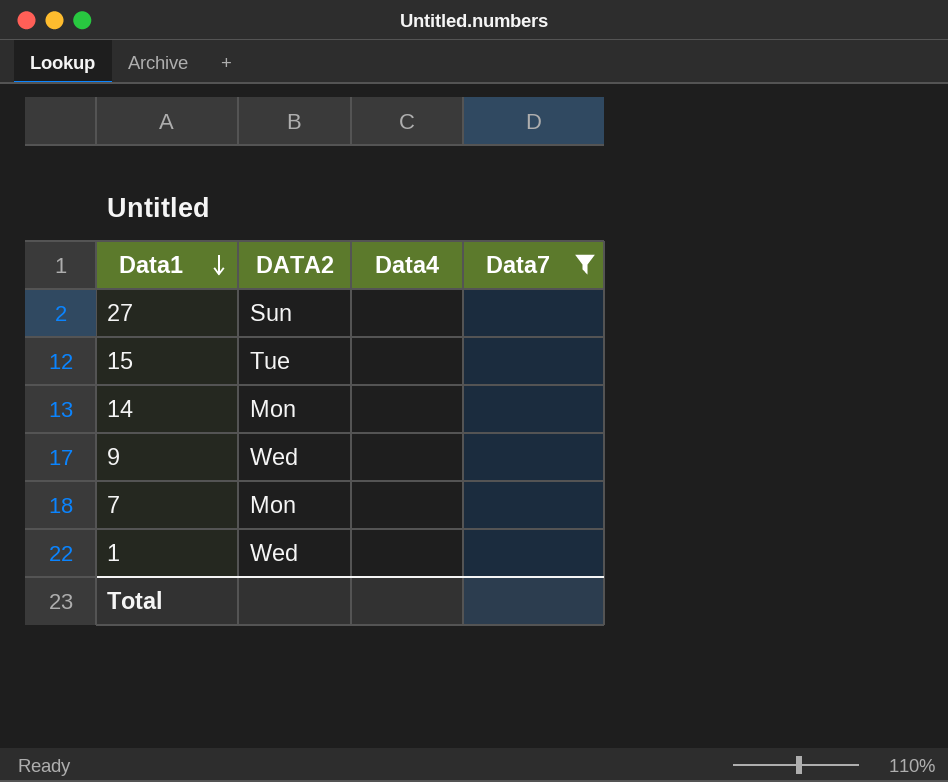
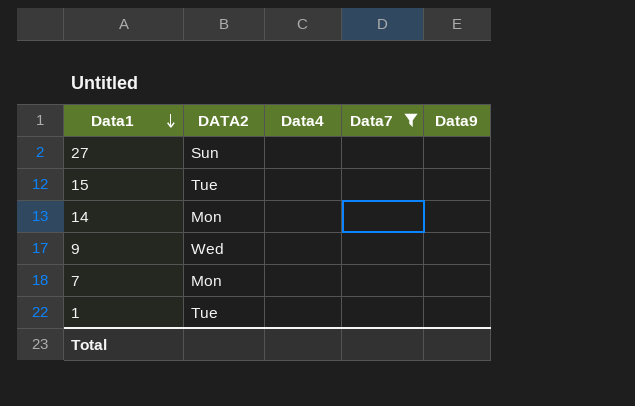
column Data9 | position: none -> 5
1 | DATA2: Wed -> Tue

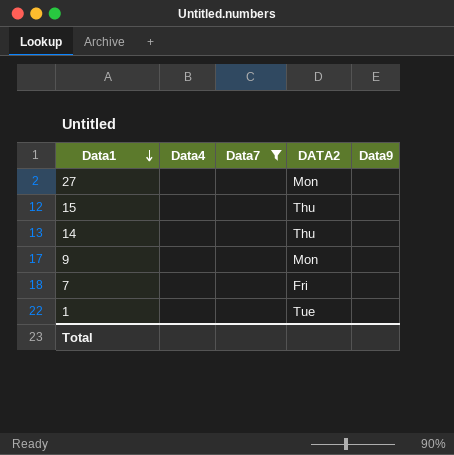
column DATA2 | position: 2 -> 4
27 | DATA2: Sun -> Mon
15 | DATA2: Tue -> Thu
14 | DATA2: Mon -> Thu
9 | DATA2: Wed -> Mon
7 | DATA2: Mon -> Fri

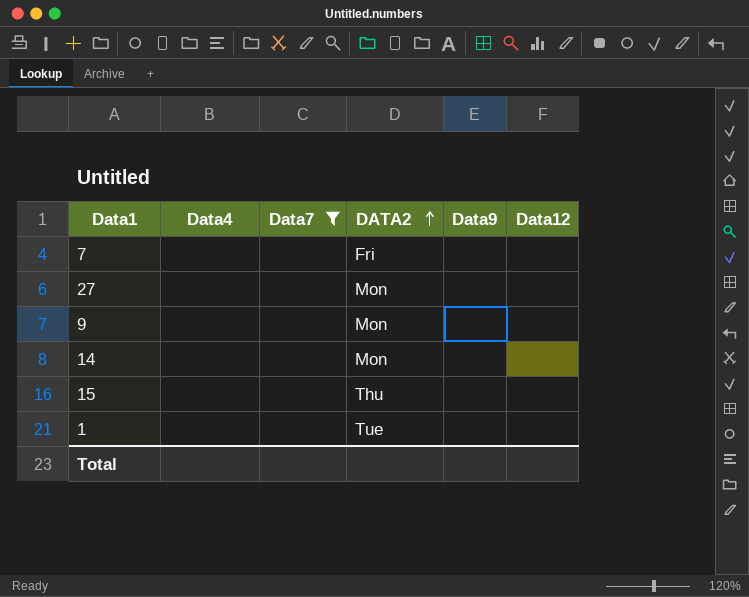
row order: Data1 descending -> DATA2 ascending
column Data12 | position: none -> 6
14 | DATA2: Thu -> Mon

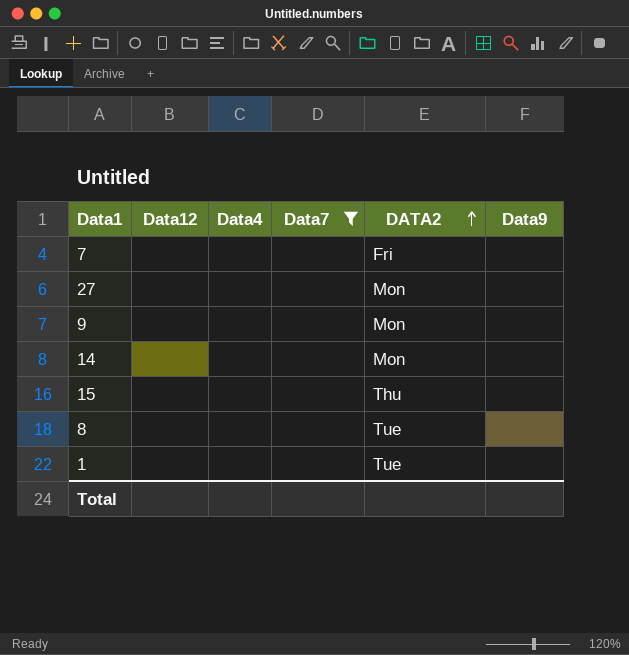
column Data12 | position: 6 -> 2
row 8: none -> none | none | none | Tue | none

